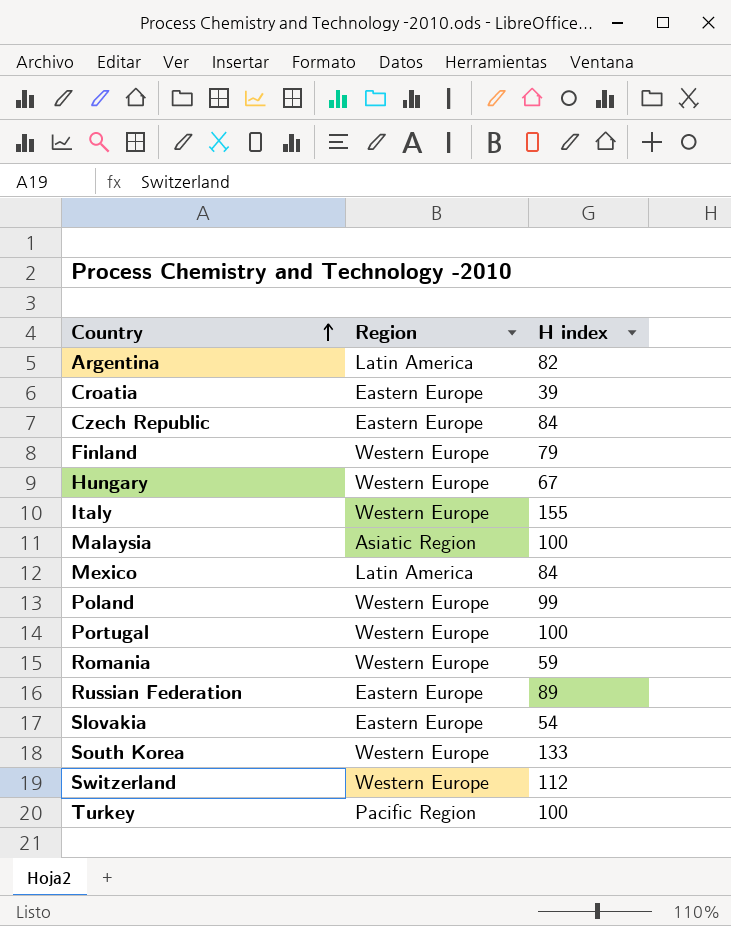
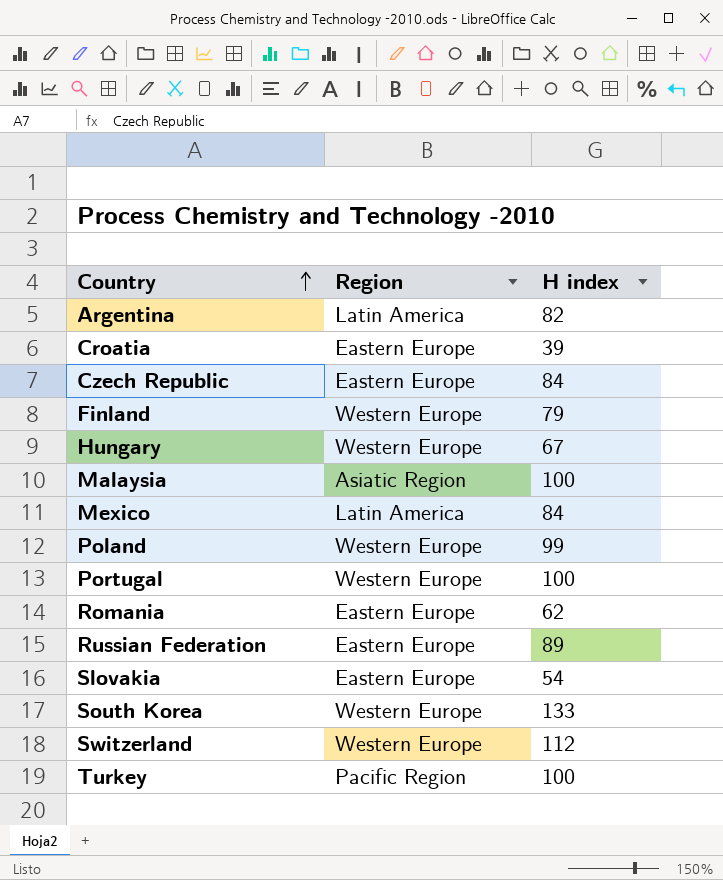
row Italy: Western Europe | 155 -> none
Romania | Region: Western Europe -> Eastern Europe
Romania | H index: 59 -> 62

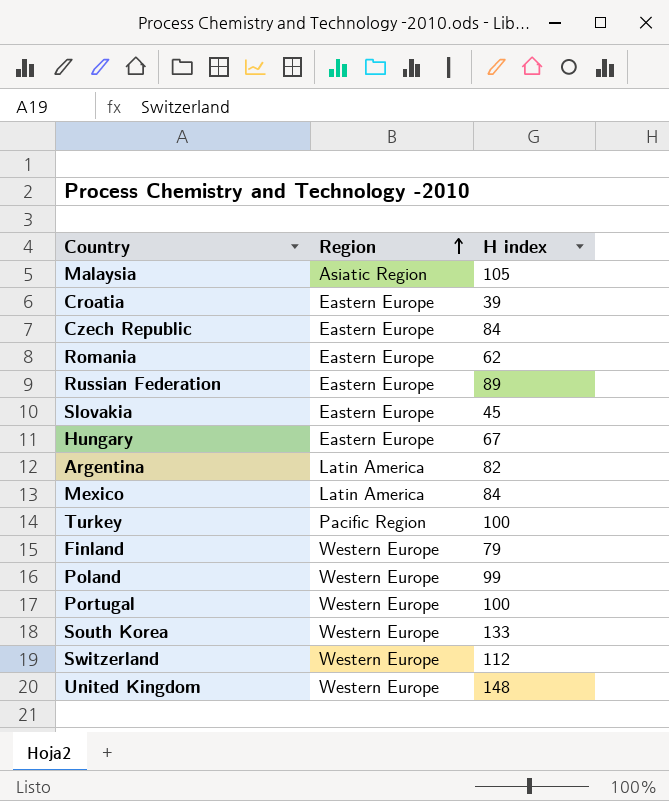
row order: Country ascending -> Region ascending
Malaysia | H index: 100 -> 105
Slovakia | H index: 54 -> 45
Hungary | Region: Western Europe -> Eastern Europe
row United Kingdom: none -> Western Europe | 148

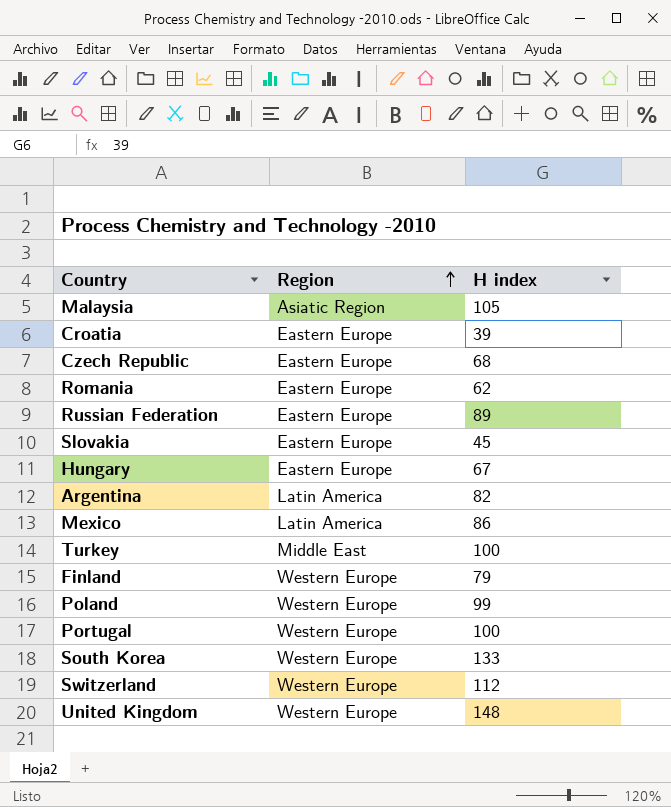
Czech Republic | H index: 84 -> 68
Mexico | H index: 84 -> 86
Turkey | Region: Pacific Region -> Middle East

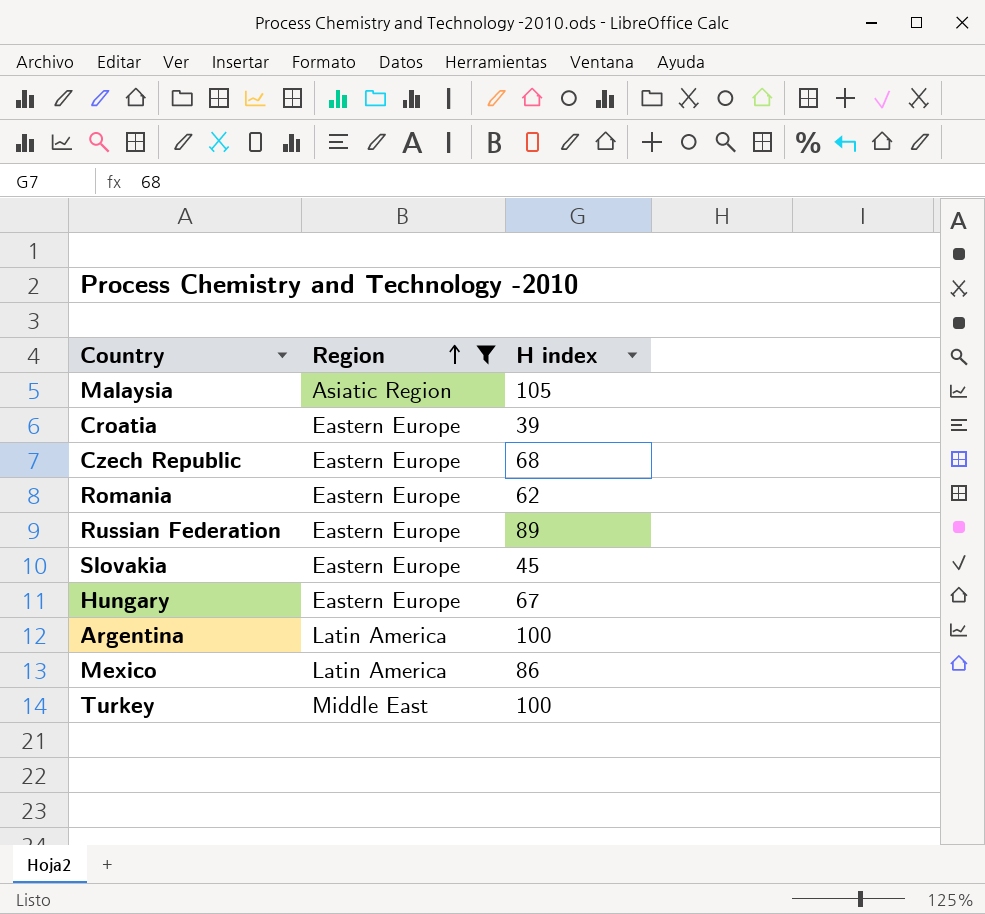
filter: none -> Region != Western Europe
Argentina | H index: 82 -> 100

